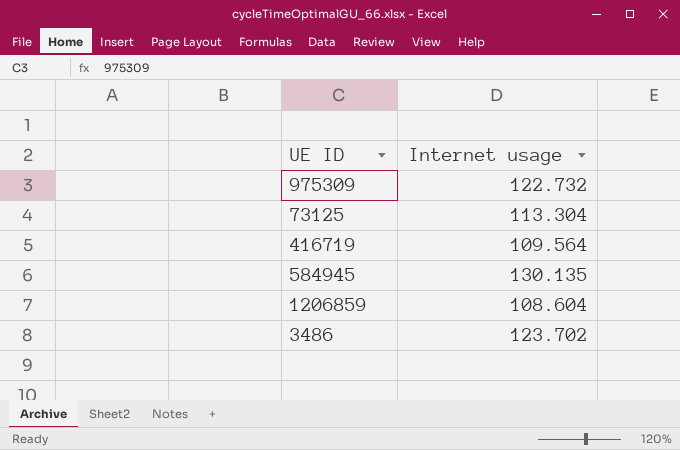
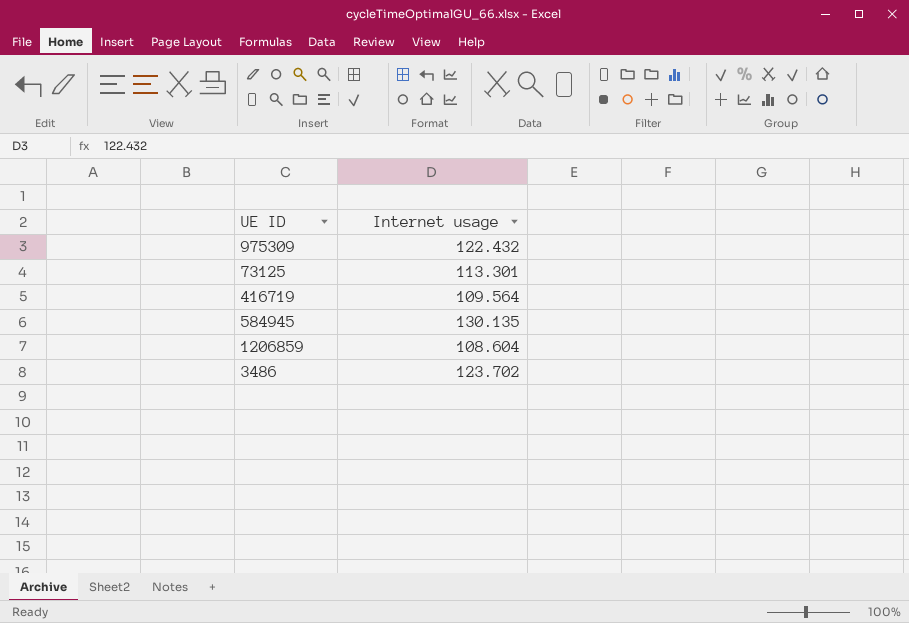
975309 | Internet usage: 122.732 -> 122.432
73125 | Internet usage: 113.304 -> 113.301

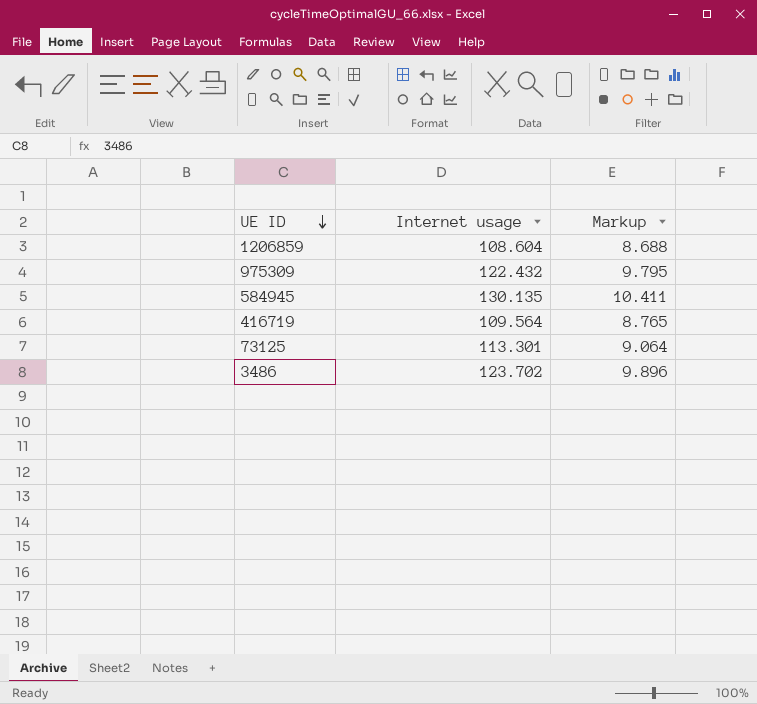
row order: none -> UE ID descending
column Markup | formula: none -> [Internet usage] * 0.08

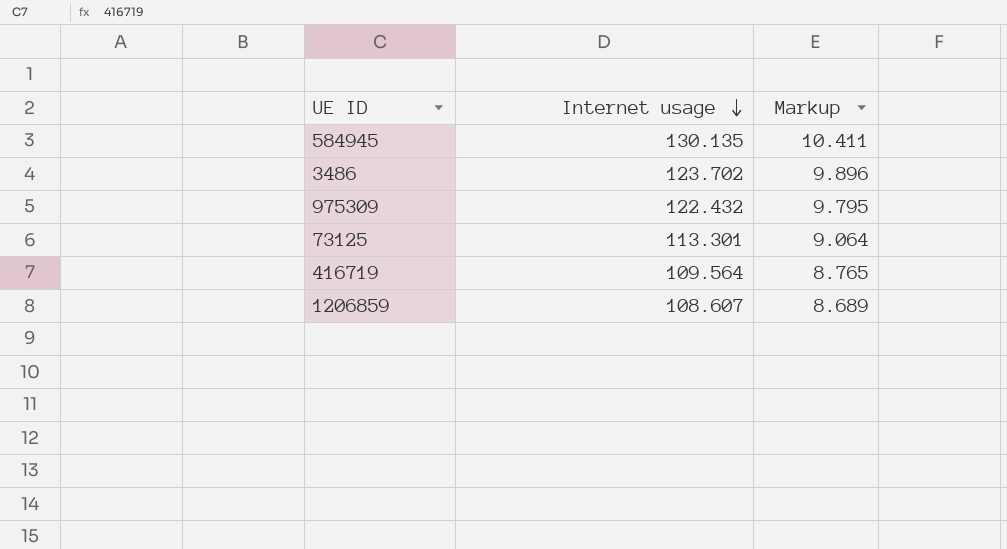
row order: UE ID descending -> Internet usage descending
1206859 | Internet usage: 108.604 -> 108.607
1206859 | Markup: 8.688 -> 8.689

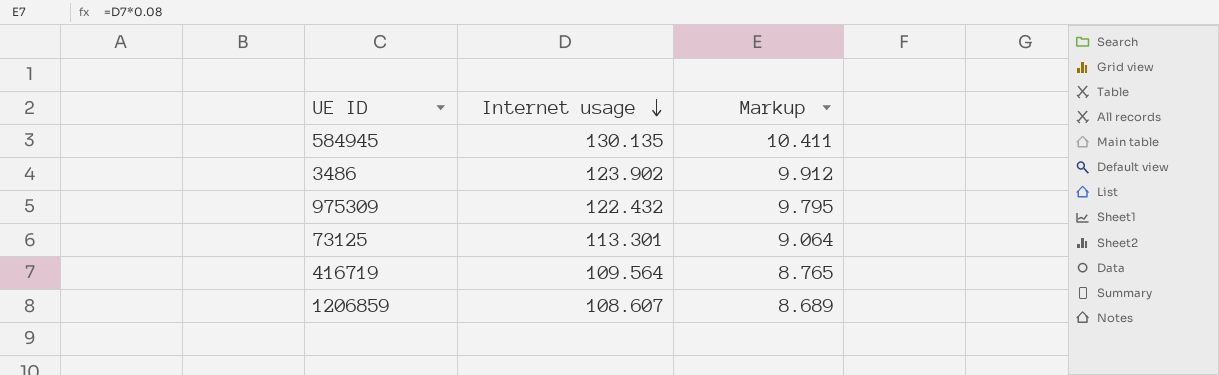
3486 | Internet usage: 123.702 -> 123.902
3486 | Markup: 9.896 -> 9.912

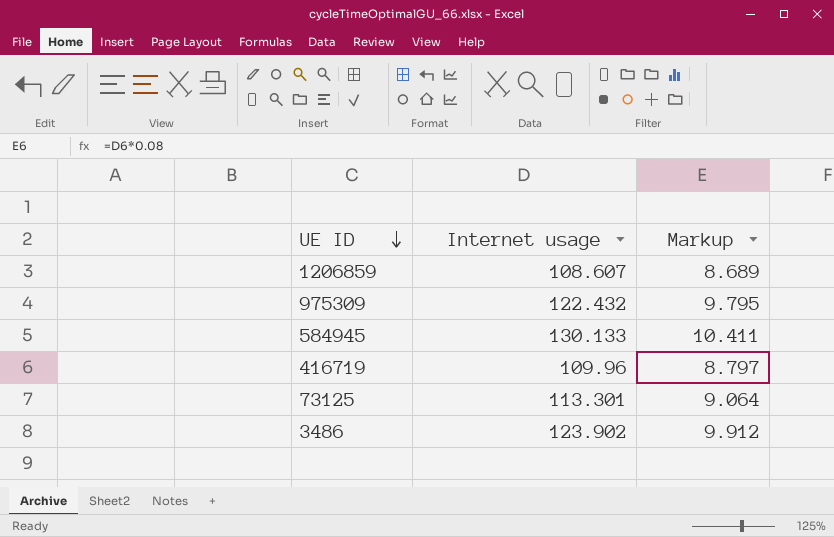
row order: Internet usage descending -> UE ID descending
584945 | Internet usage: 130.135 -> 130.133
416719 | Internet usage: 109.564 -> 109.96
416719 | Markup: 8.765 -> 8.797

